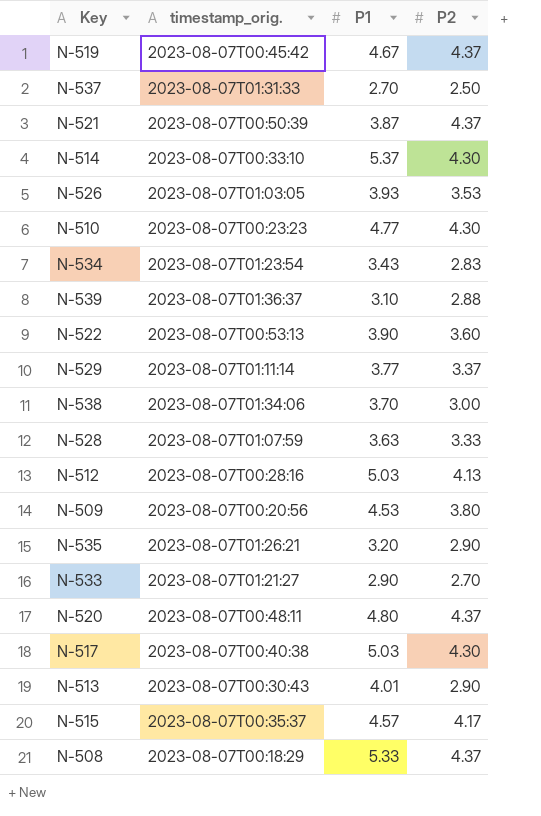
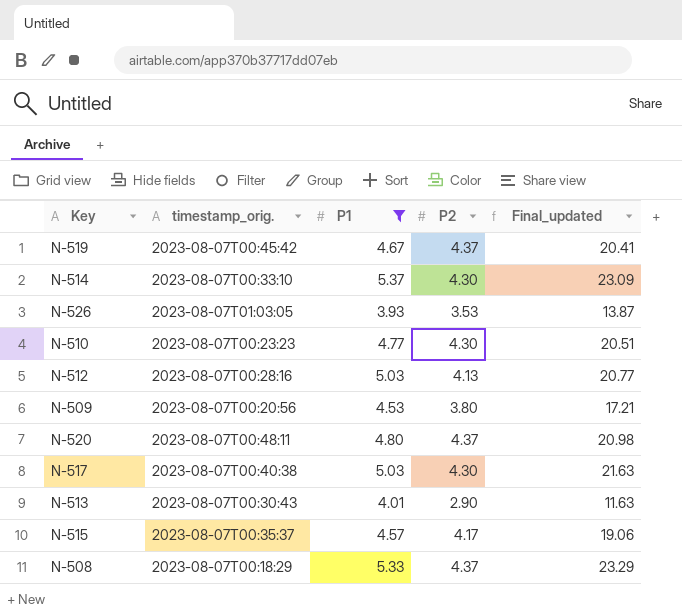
filter: none -> P1 >= 3.93
column Final_updated | formula: none -> [P1] * [P2]

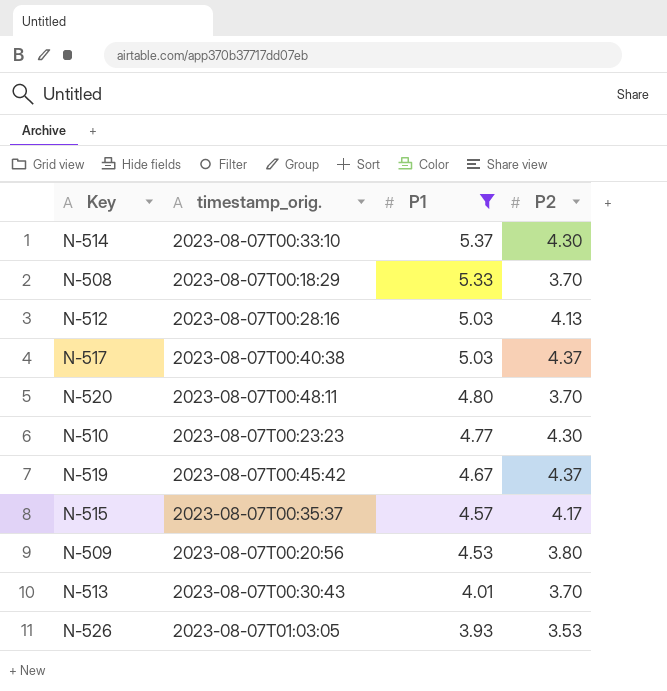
row order: none -> P1 descending
column Final_updated | formula: [P1] * [P2] -> none
N-508 | P2: 4.37 -> 3.70
N-517 | P2: 4.30 -> 4.37
N-520 | P2: 4.37 -> 3.70
N-513 | P2: 2.90 -> 3.70

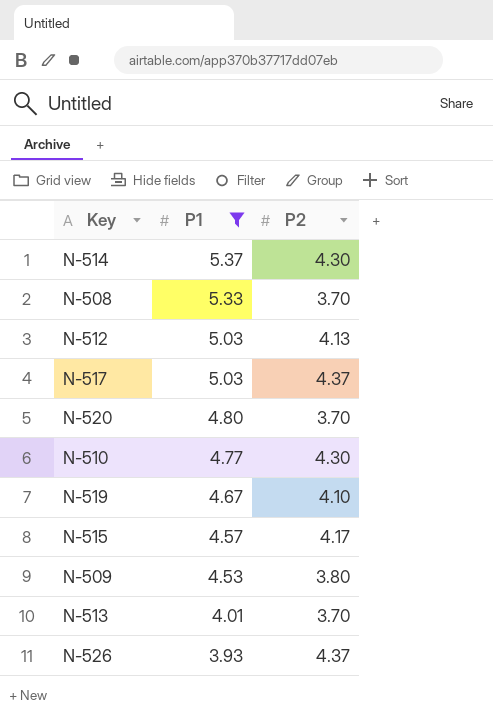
column timestamp_orig. | position: 2 -> none
N-519 | P2: 4.37 -> 4.10
N-526 | P2: 3.53 -> 4.37

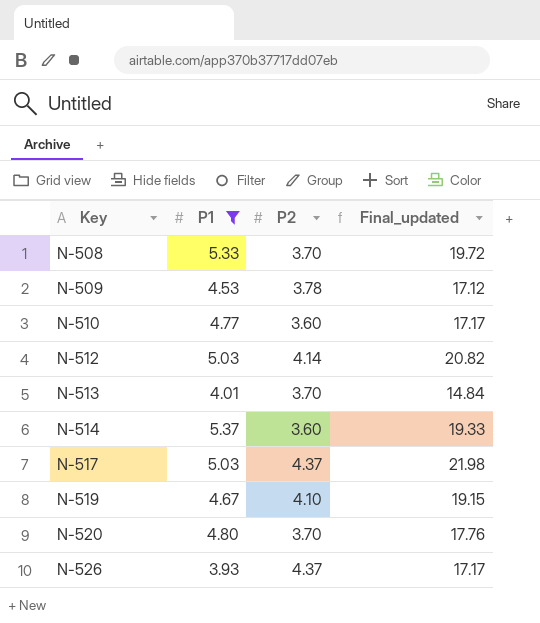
row order: P1 descending -> Key ascending
column Final_updated | formula: none -> [P1] * [P2]
row N-515: 4.57 | 4.17 -> none
N-509 | P2: 3.80 -> 3.78
N-510 | P2: 4.30 -> 3.60
N-512 | P2: 4.13 -> 4.14
N-514 | P2: 4.30 -> 3.60

